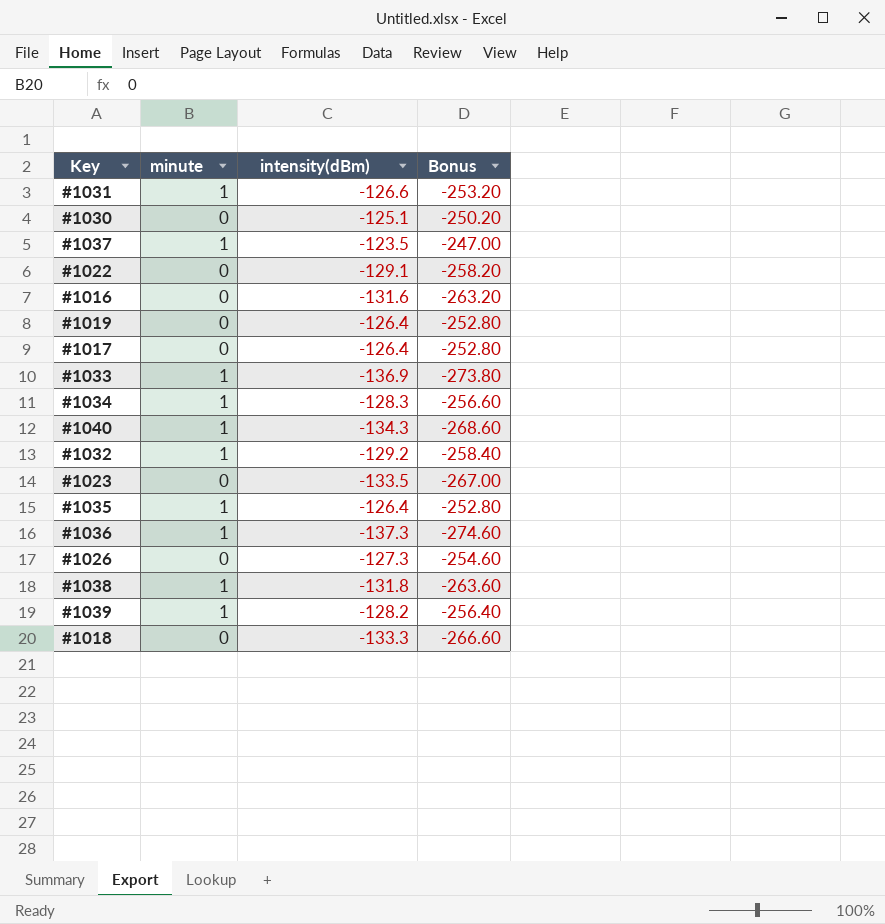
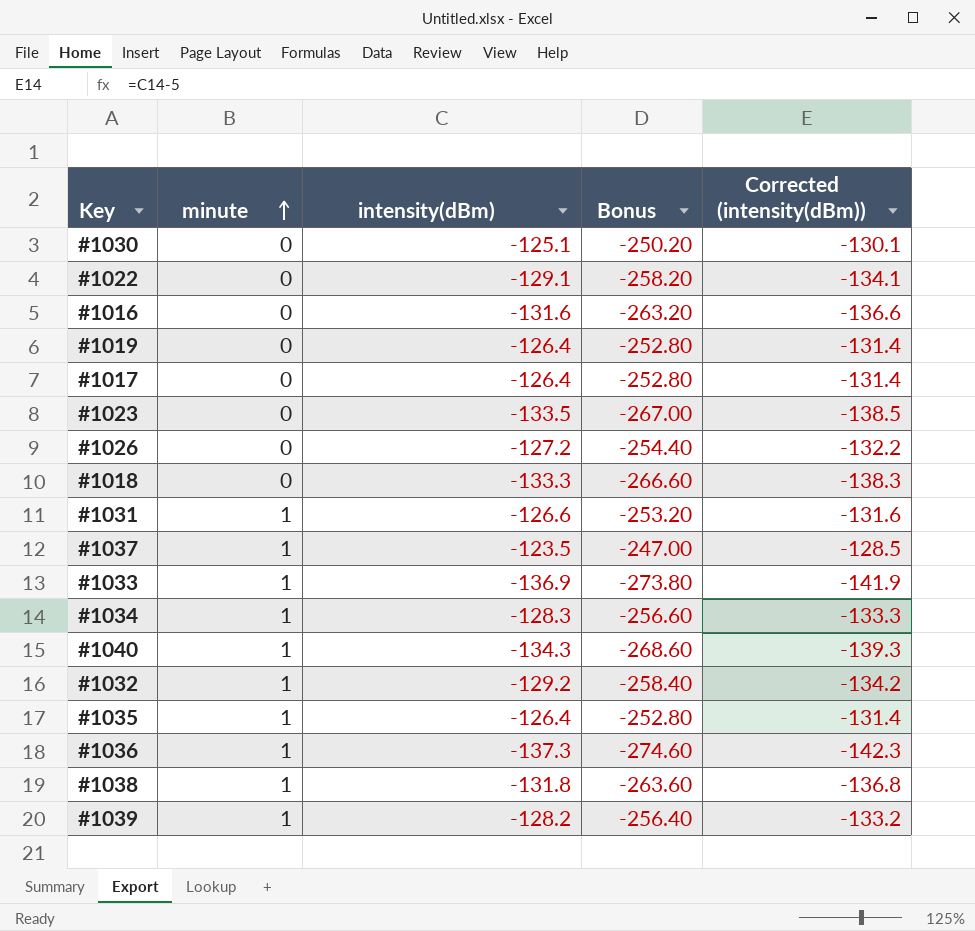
row order: none -> minute ascending
column Corrected (intensity(dBm)) | formula: none -> [intensity(dBm)] - 5
#1026 | intensity(dBm): -127.3 -> -127.2
#1026 | Bonus: -254.60 -> -254.40

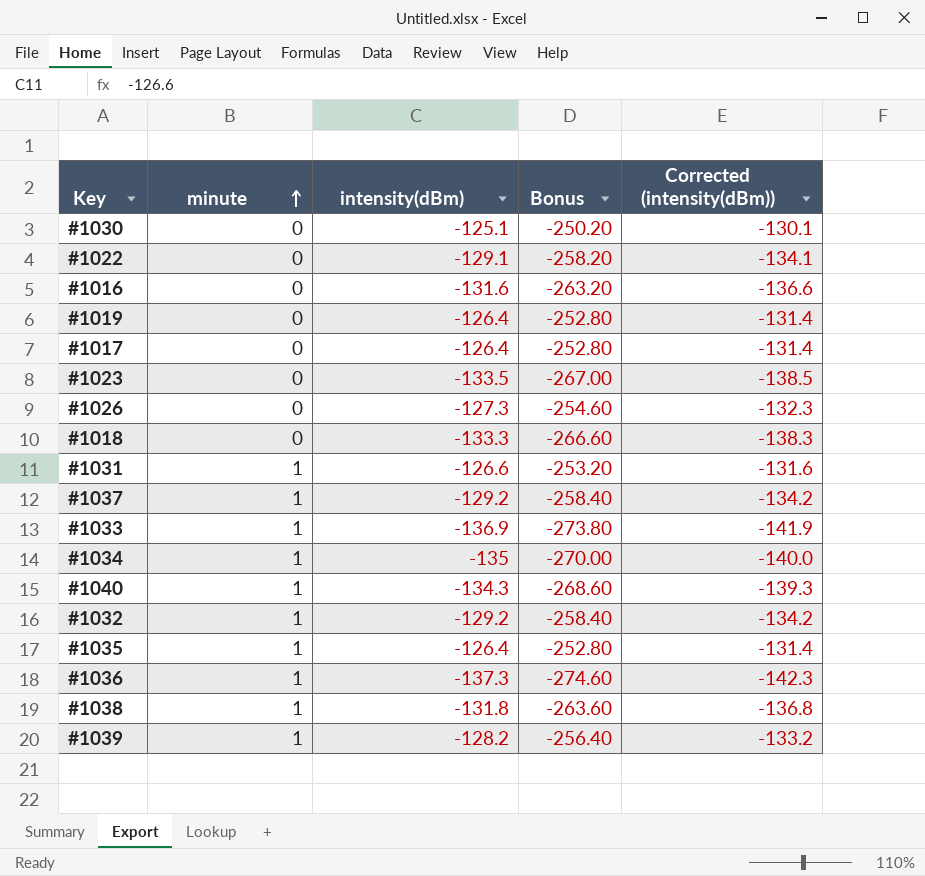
#1026 | intensity(dBm): -127.2 -> -127.3
#1026 | Bonus: -254.40 -> -254.60
#1026 | Corrected (intensity(dBm)): -132.2 -> -132.3
#1037 | intensity(dBm): -123.5 -> -129.2
#1037 | Bonus: -247.00 -> -258.40
#1037 | Corrected (intensity(dBm)): -128.5 -> -134.2
#1034 | intensity(dBm): -128.3 -> -135
#1034 | Bonus: -256.60 -> -270.00
#1034 | Corrected (intensity(dBm)): -133.3 -> -140.0

